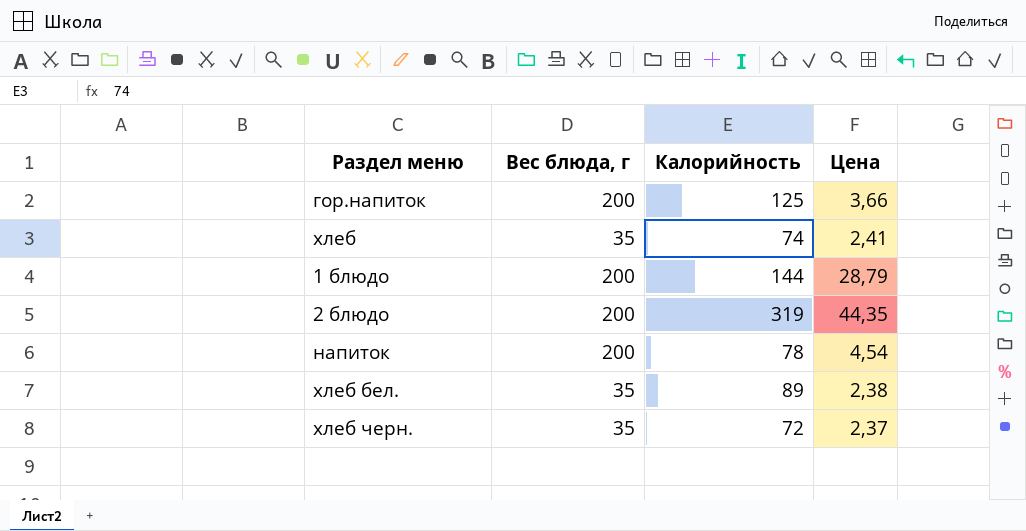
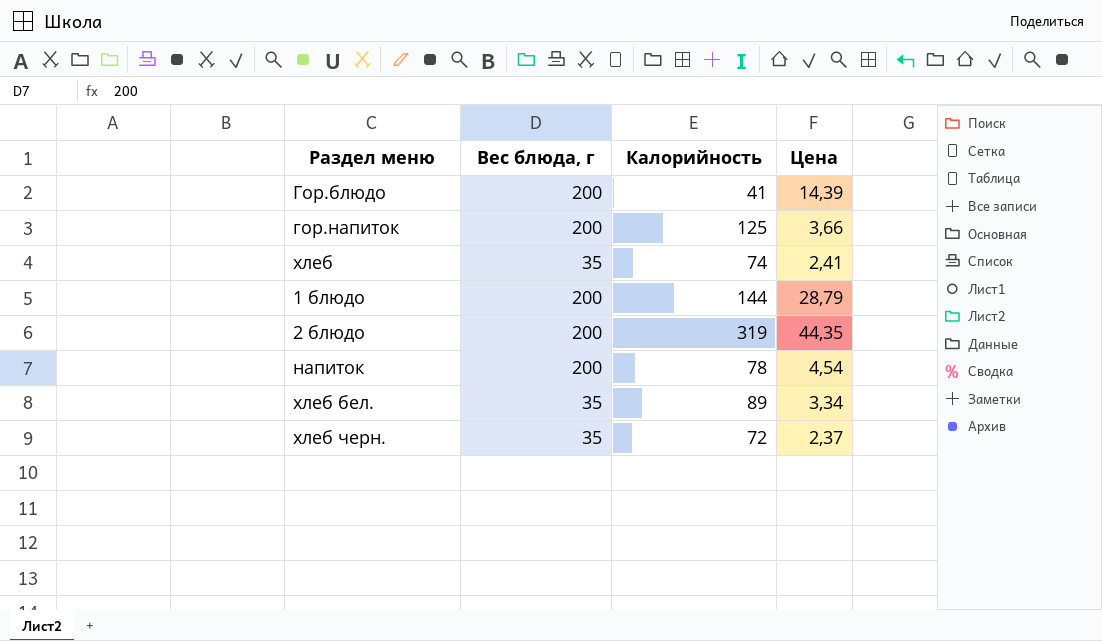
row Гор.блюдо: none -> 200 | 41 | 14,39
хлеб бел. | Цена: 2,38 -> 3,34

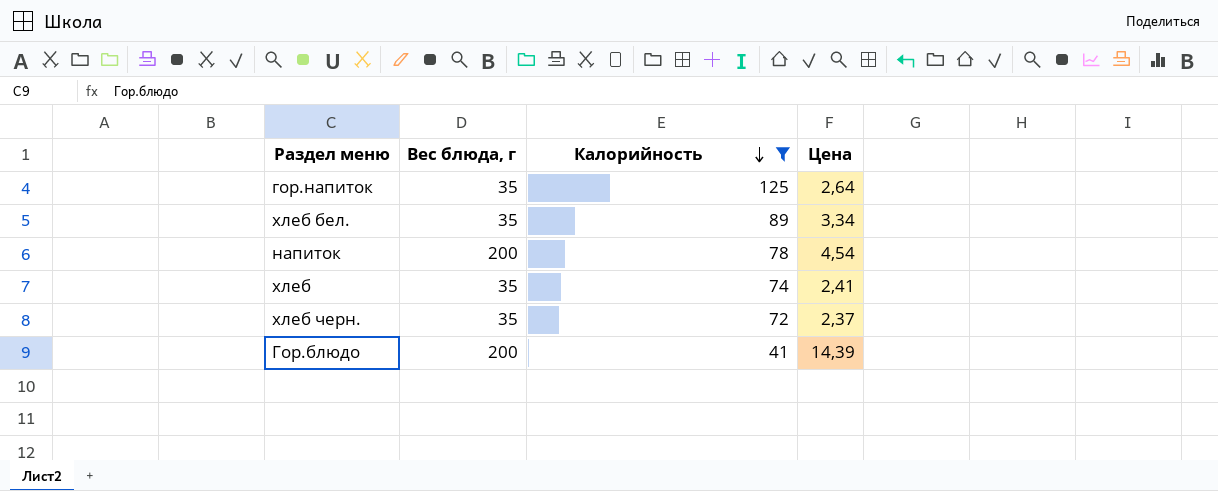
filter: none -> Калорийность <= 125
row order: none -> Калорийность descending
гор.напиток | Вес блюда, г: 200 -> 35
гор.напиток | Цена: 3,66 -> 2,64

